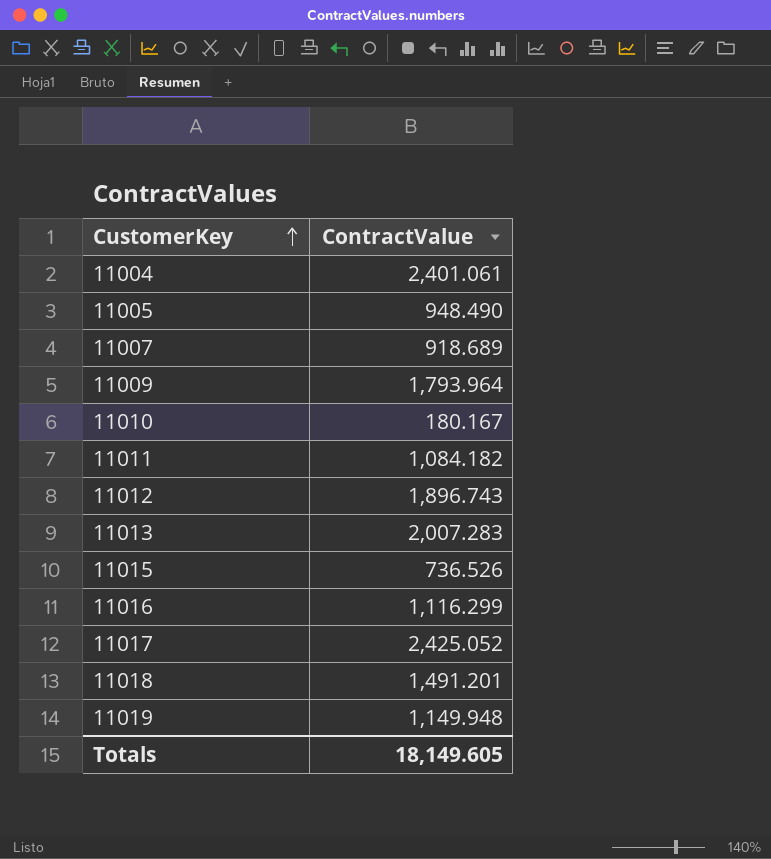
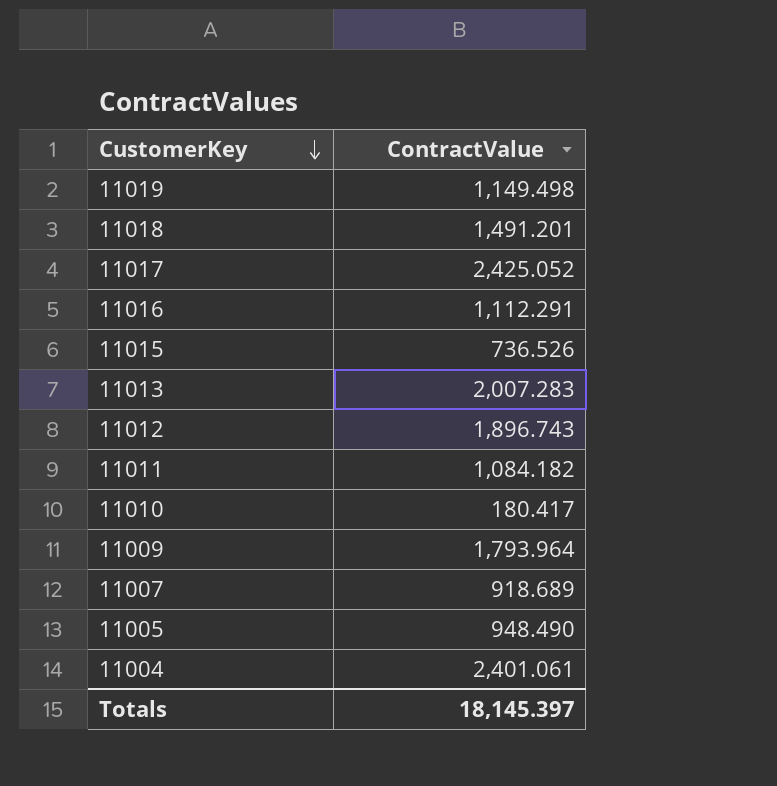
row order: CustomerKey ascending -> CustomerKey descending
11019 | ContractValue: 1,149.948 -> 1,149.498
11016 | ContractValue: 1,116.299 -> 1,112.291
11010 | ContractValue: 180.167 -> 180.417
Totals | ContractValue: 18,149.605 -> 18,145.397

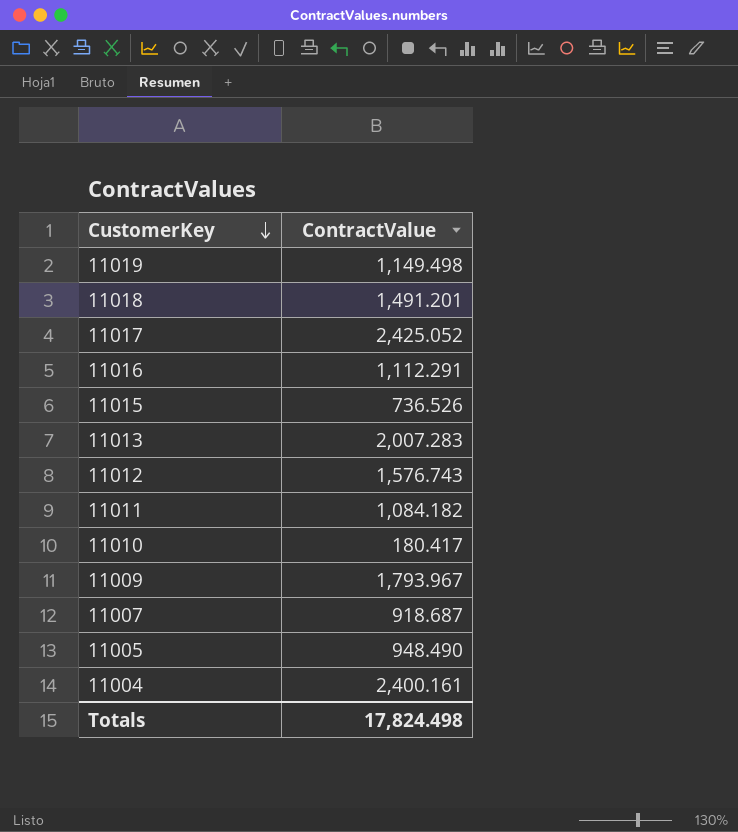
11012 | ContractValue: 1,896.743 -> 1,576.743
11009 | ContractValue: 1,793.964 -> 1,793.967
11007 | ContractValue: 918.689 -> 918.687
11004 | ContractValue: 2,401.061 -> 2,400.161
Totals | ContractValue: 18,145.397 -> 17,824.498

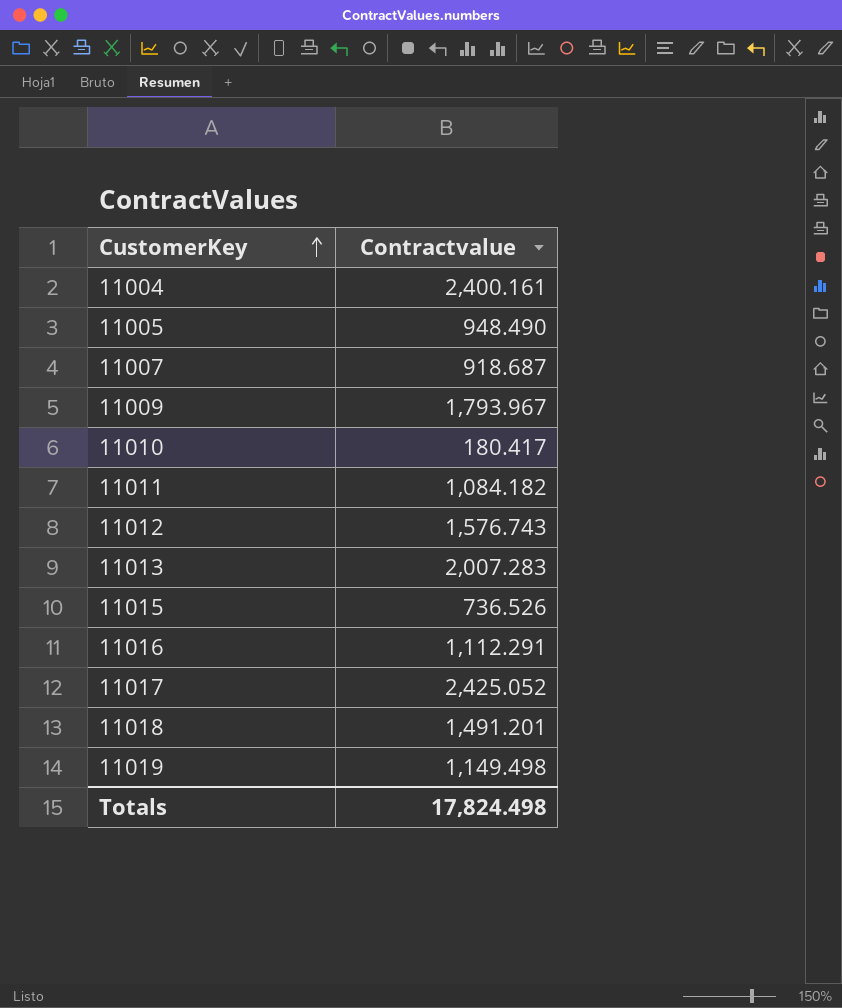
row order: CustomerKey descending -> CustomerKey ascending
column name: ContractValue -> Contractvalue

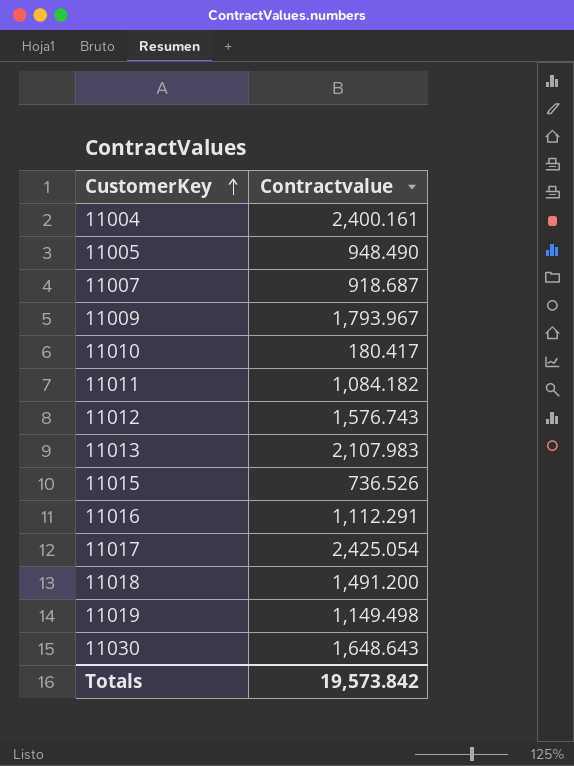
11013 | Contractvalue: 2,007.283 -> 2,107.983
11017 | Contractvalue: 2,425.052 -> 2,425.054
11018 | Contractvalue: 1,491.201 -> 1,491.200
row 11030: none -> 1,648.643
Totals | Contractvalue: 17,824.498 -> 19,573.842

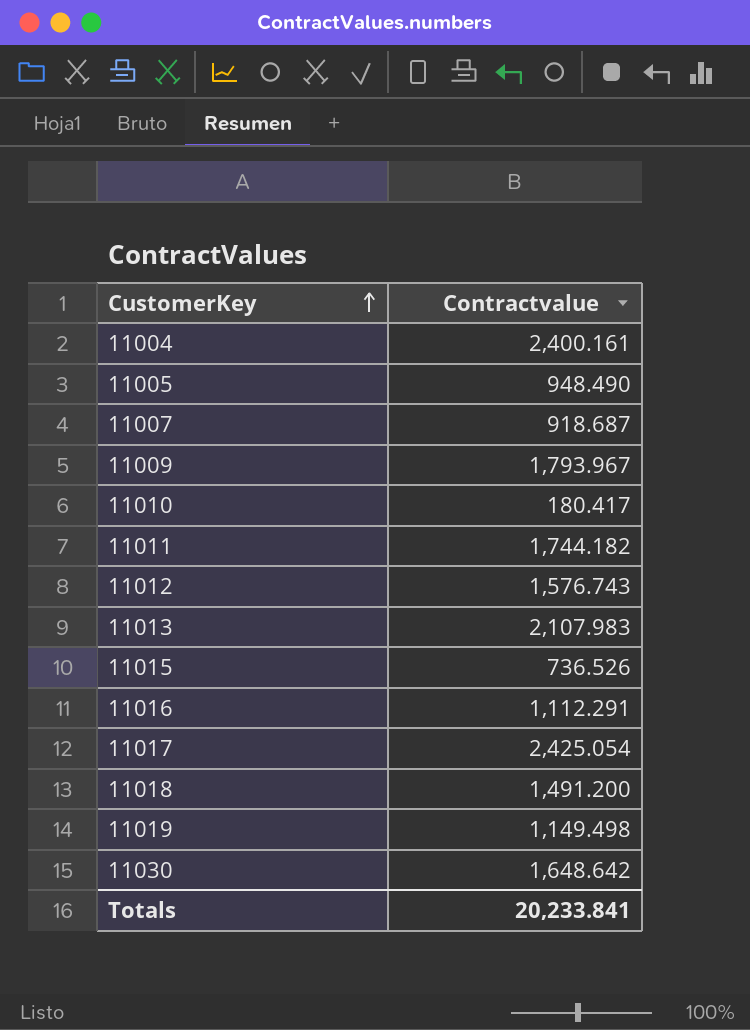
11011 | Contractvalue: 1,084.182 -> 1,744.182
11030 | Contractvalue: 1,648.643 -> 1,648.642
Totals | Contractvalue: 19,573.842 -> 20,233.841

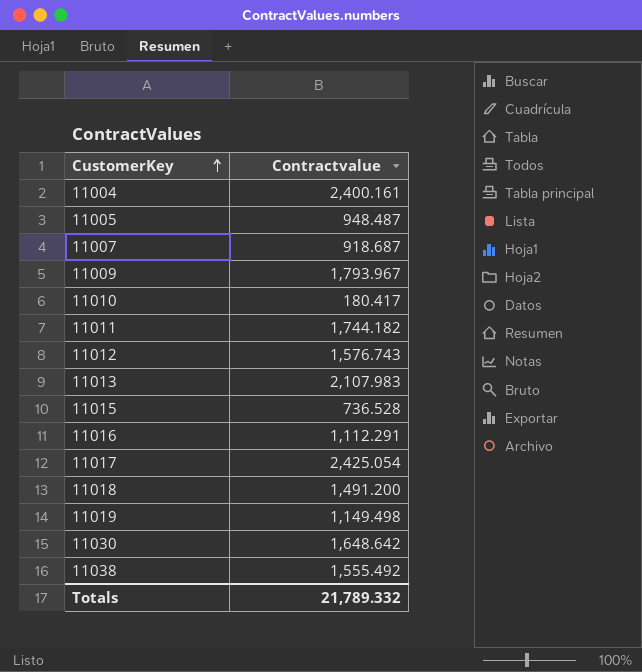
11005 | Contractvalue: 948.490 -> 948.487
11015 | Contractvalue: 736.526 -> 736.528
row 11038: none -> 1,555.492
Totals | Contractvalue: 20,233.841 -> 21,789.332

